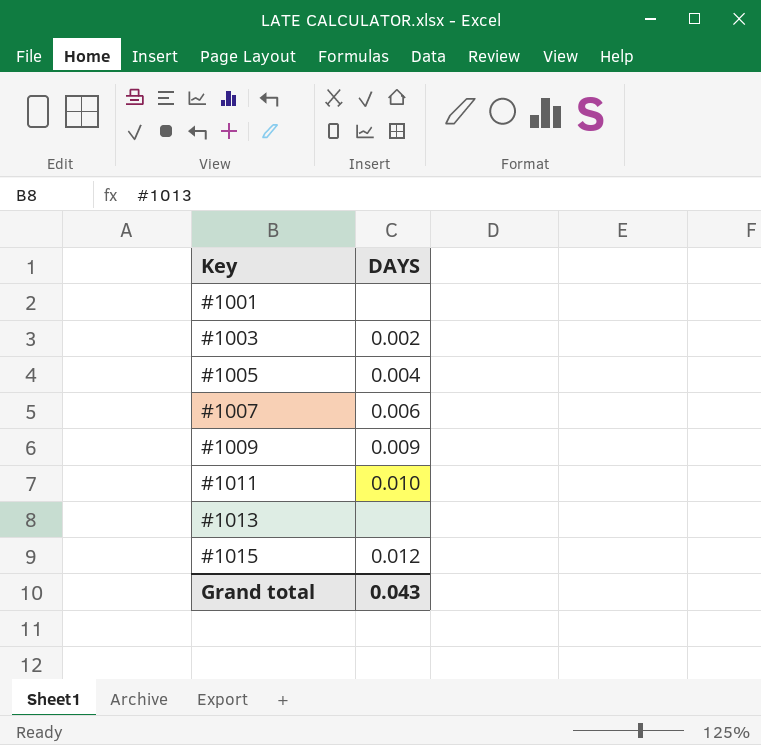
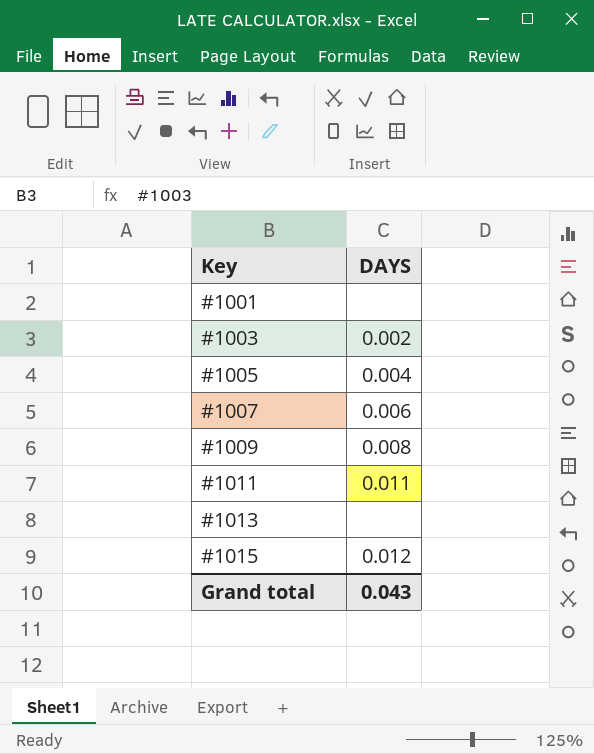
#1009 | DAYS: 0.009 -> 0.008
#1011 | DAYS: 0.010 -> 0.011

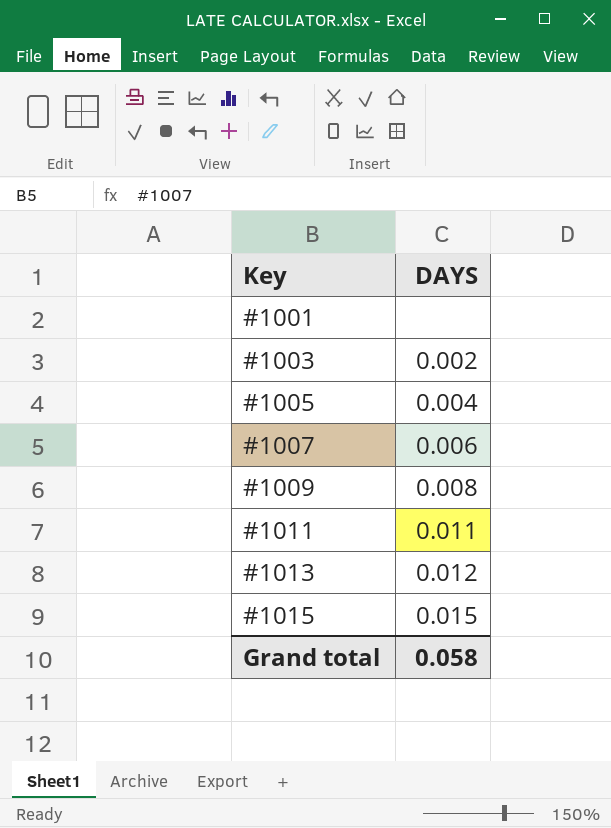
#1013 | DAYS: none -> 0.012
#1015 | DAYS: 0.012 -> 0.015
Grand total | DAYS: 0.043 -> 0.058

